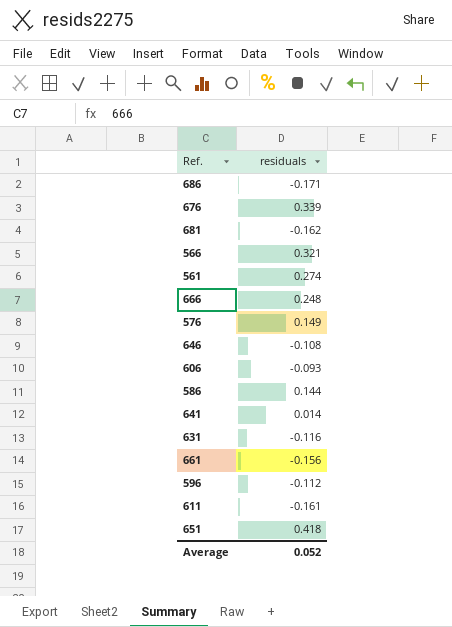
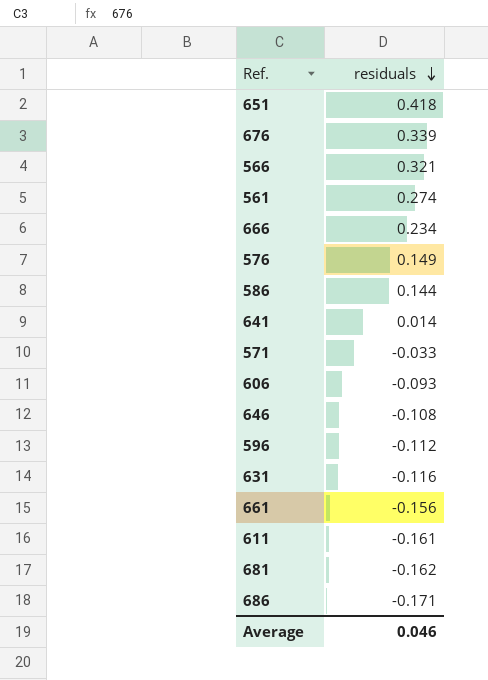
row order: none -> residuals descending
666 | residuals: 0.248 -> 0.234
row 571: none -> -0.033
Average | residuals: 0.052 -> 0.046

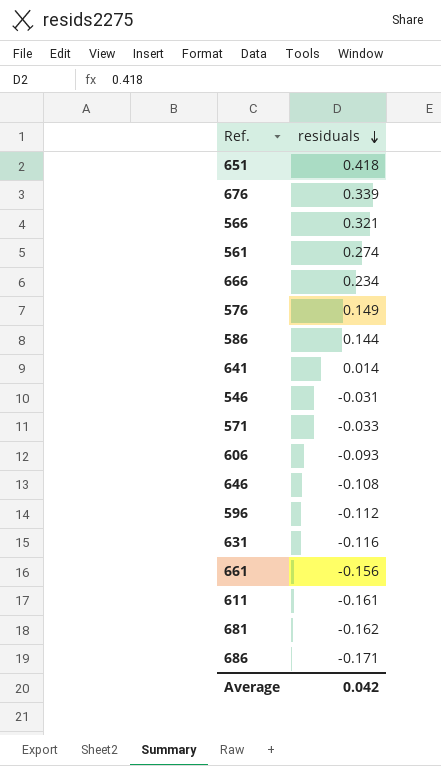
row 546: none -> -0.031
Average | residuals: 0.046 -> 0.042

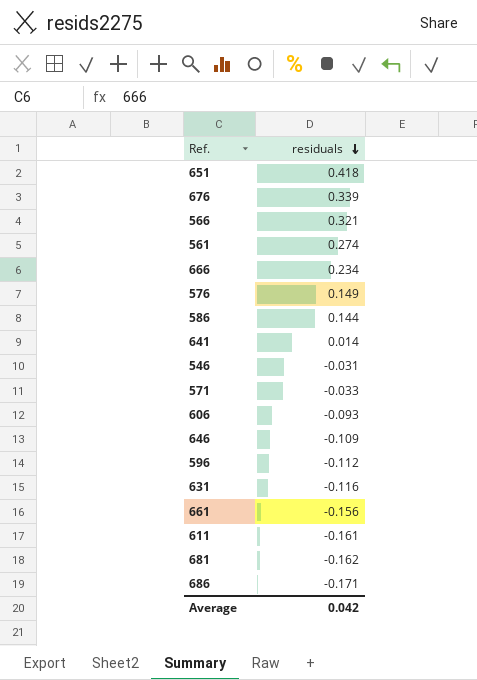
646 | residuals: -0.108 -> -0.109

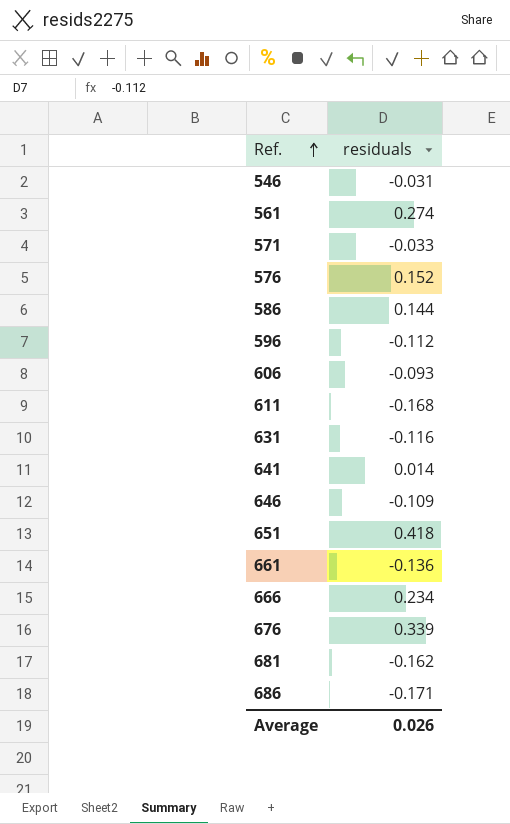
row order: residuals descending -> Ref. ascending
row 566: 0.321 -> none
576 | residuals: 0.149 -> 0.152
611 | residuals: -0.161 -> -0.168
661 | residuals: -0.156 -> -0.136
Average | residuals: 0.042 -> 0.026

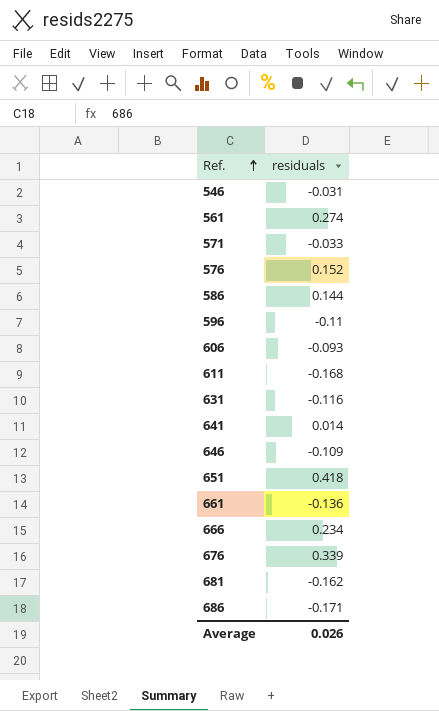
596 | residuals: -0.112 -> -0.11

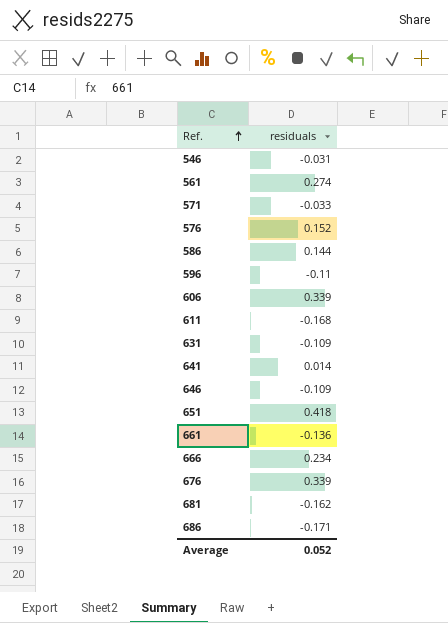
606 | residuals: -0.093 -> 0.339
631 | residuals: -0.116 -> -0.109
Average | residuals: 0.026 -> 0.052

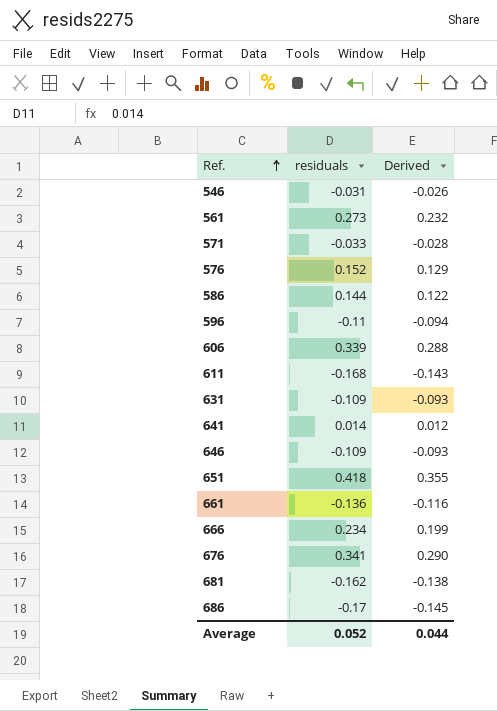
column Derived | formula: none -> [residuals] * 0.85
561 | residuals: 0.274 -> 0.273
676 | residuals: 0.339 -> 0.341
686 | residuals: -0.171 -> -0.17

